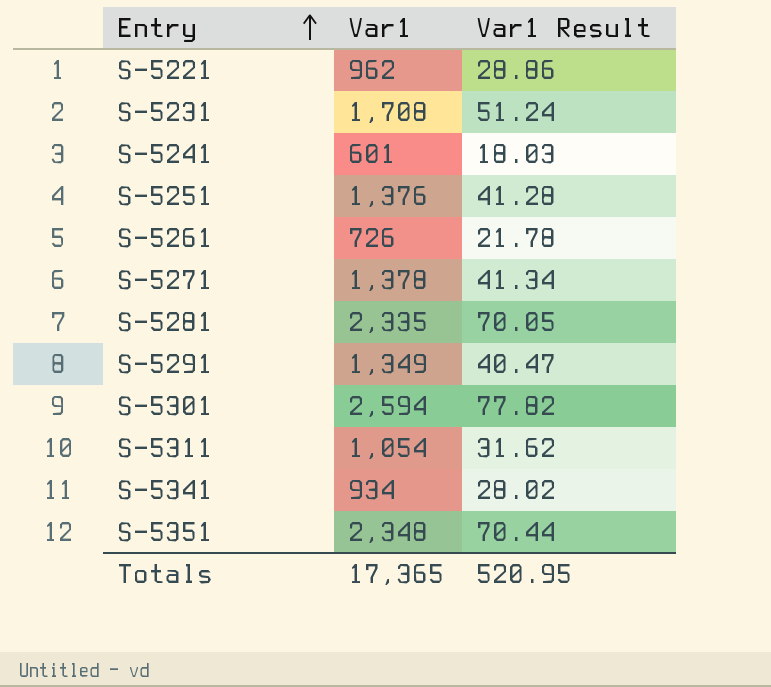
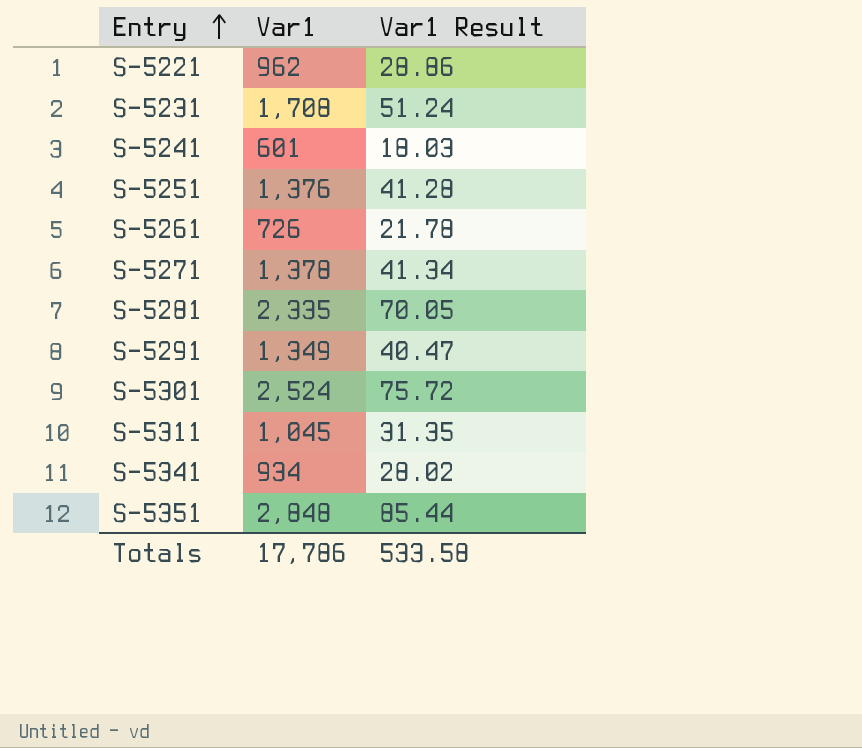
S-5301 | Var1: 2,594 -> 2,524
S-5301 | Var1 Result: 77.82 -> 75.72
S-5311 | Var1: 1,054 -> 1,045
S-5311 | Var1 Result: 31.62 -> 31.35
S-5351 | Var1: 2,348 -> 2,848
S-5351 | Var1 Result: 70.44 -> 85.44
Totals | Var1: 17,365 -> 17,786
Totals | Var1 Result: 520.95 -> 533.58

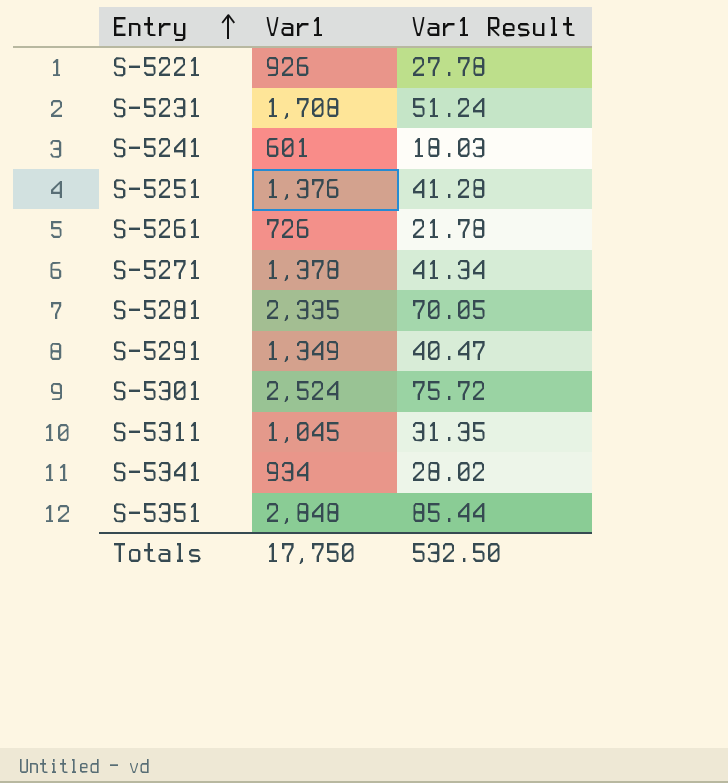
S-5221 | Var1: 962 -> 926
S-5221 | Var1 Result: 28.86 -> 27.78
Totals | Var1: 17,786 -> 17,750
Totals | Var1 Result: 533.58 -> 532.50

